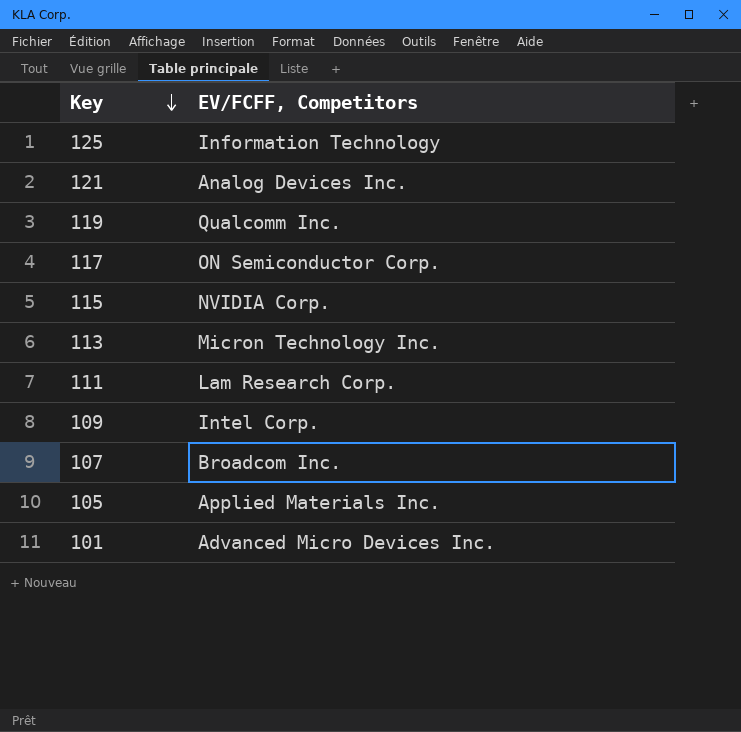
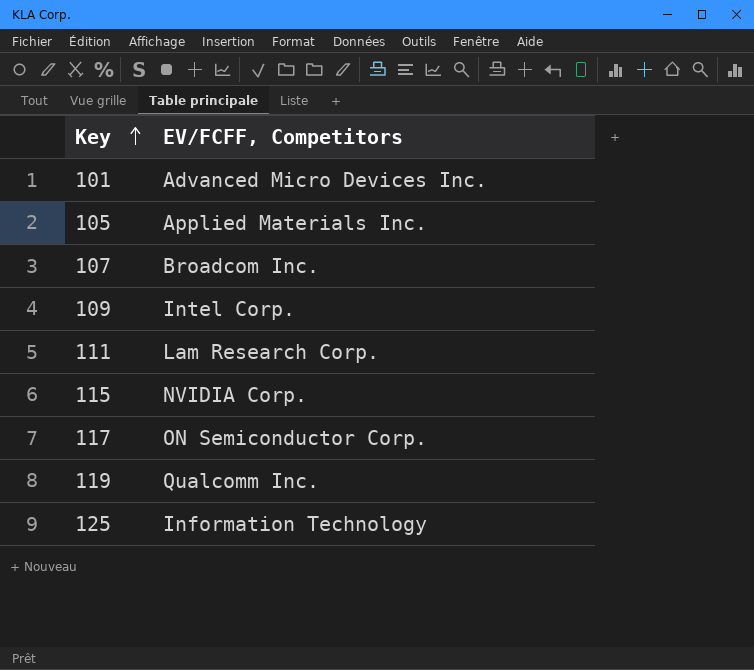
row order: Key descending -> Key ascending
row 121: Analog Devices Inc. -> none
row 113: Micron Technology Inc. -> none

